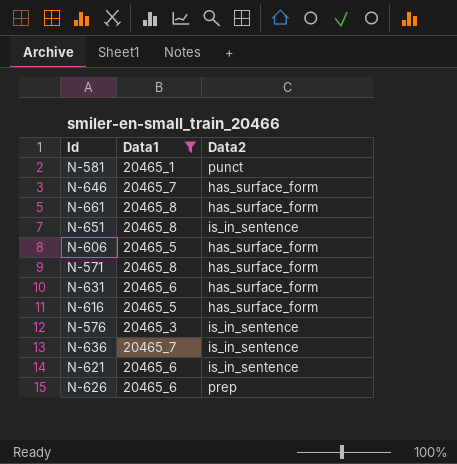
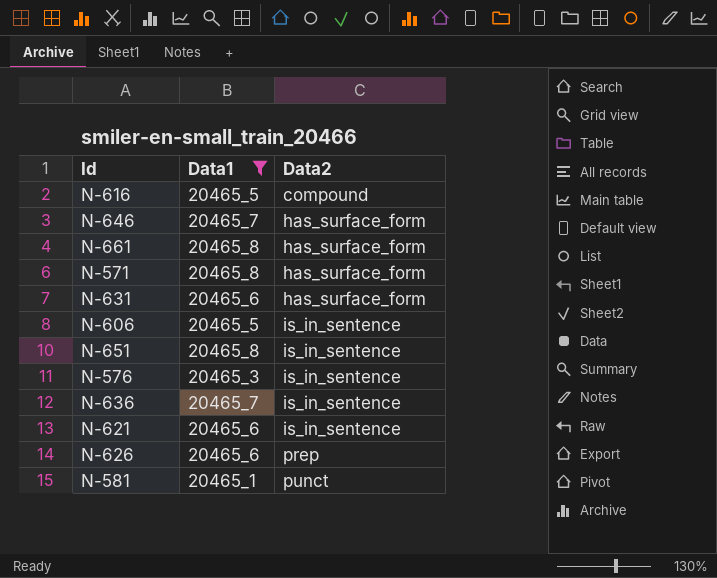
row order: none -> Data2 ascending
N-616 | Data2: has_surface_form -> compound
N-606 | Data2: has_surface_form -> is_in_sentence

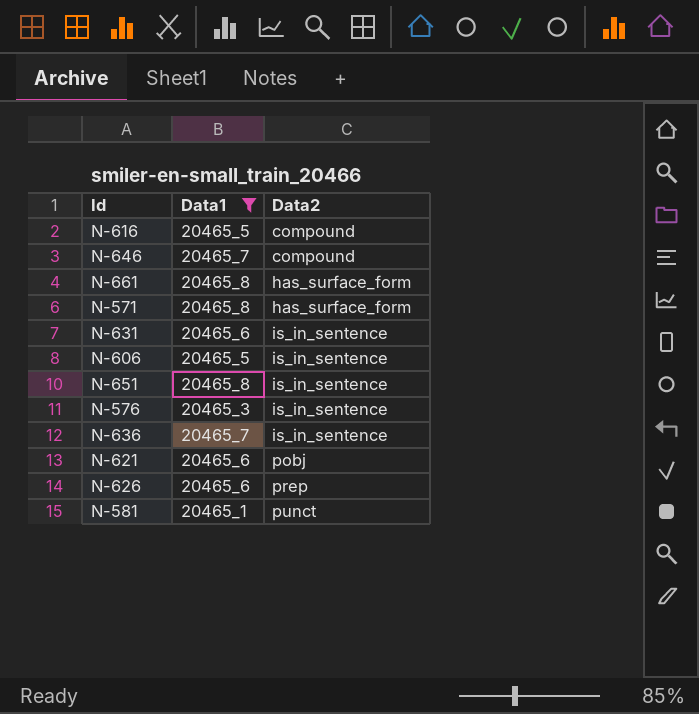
N-646 | Data2: has_surface_form -> compound
N-631 | Data2: has_surface_form -> is_in_sentence
N-621 | Data2: is_in_sentence -> pobj

